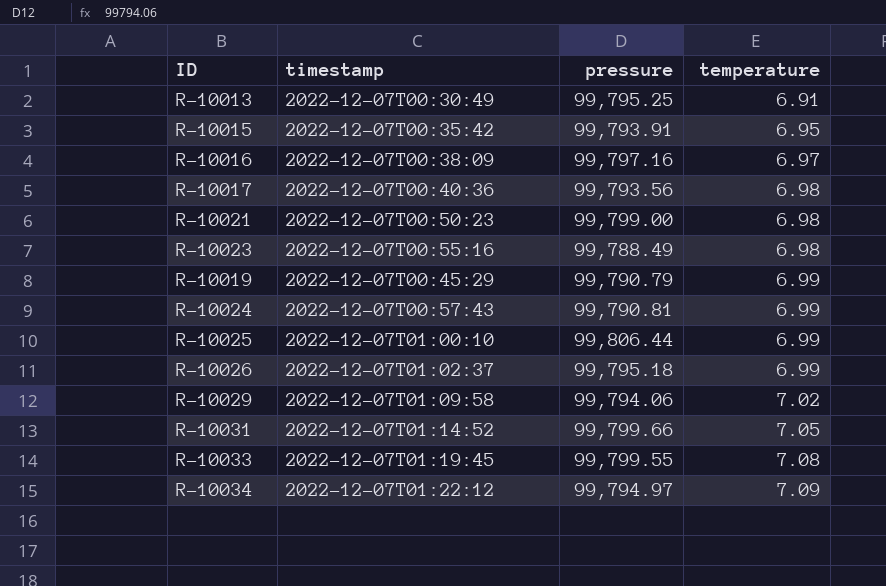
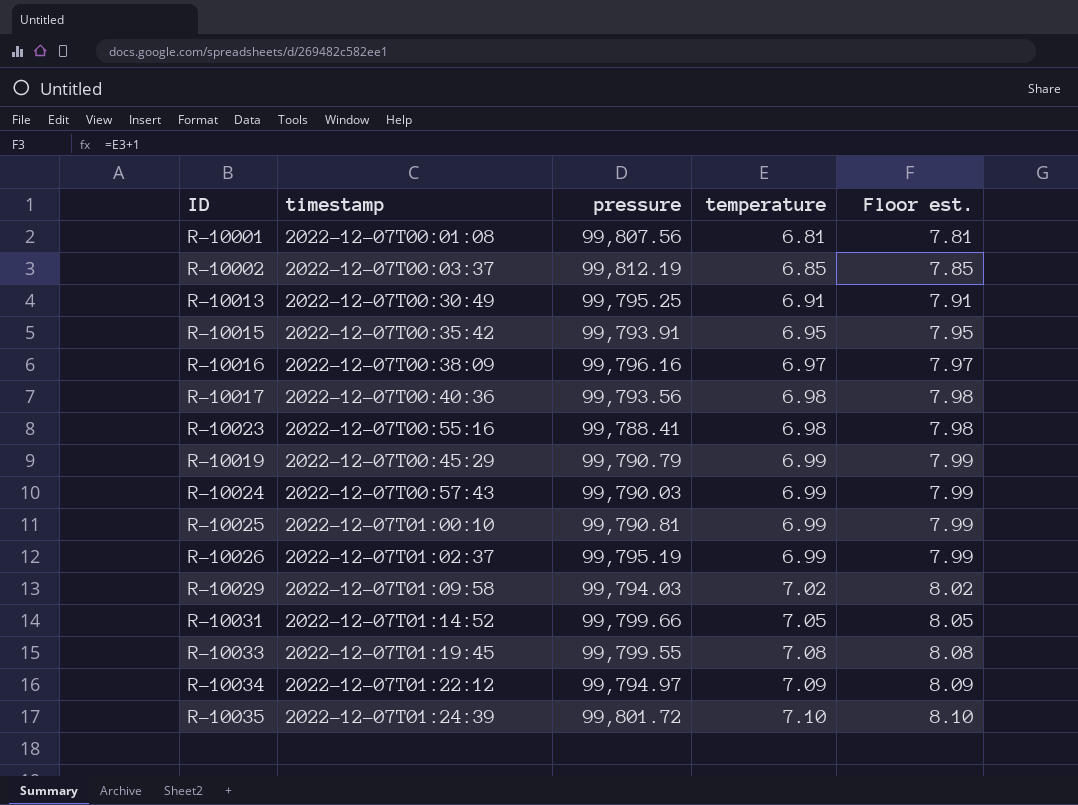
column Floor est. | formula: none -> [temperature] + 1
row R-10021: 2022-12-07T00:50:23 | 99,799.00 | 6.98 -> none
row R-10001: none -> 2022-12-07T00:01:08 | 99,807.56 | 6.81 | 7.81
row R-10002: none -> 2022-12-07T00:03:37 | 99,812.19 | 6.85 | 7.85
R-10016 | pressure: 99,797.16 -> 99,796.16
R-10023 | pressure: 99,788.49 -> 99,788.41
R-10024 | pressure: 99,790.81 -> 99,790.03
R-10025 | pressure: 99,806.44 -> 99,790.81
R-10026 | pressure: 99,795.18 -> 99,795.19
R-10029 | pressure: 99,794.06 -> 99,794.03
row R-10035: none -> 2022-12-07T01:24:39 | 99,801.72 | 7.10 | 8.10

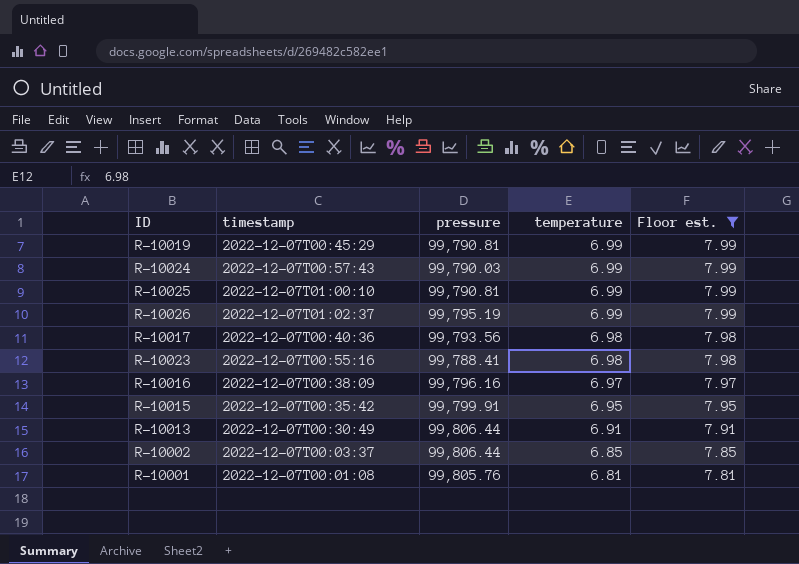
filter: none -> Floor est. <= 7.99
row order: temperature ascending -> temperature descending
R-10019 | pressure: 99,790.79 -> 99,790.81
R-10015 | pressure: 99,793.91 -> 99,799.91
R-10013 | pressure: 99,795.25 -> 99,806.44
R-10002 | pressure: 99,812.19 -> 99,806.44
R-10001 | pressure: 99,807.56 -> 99,805.76

